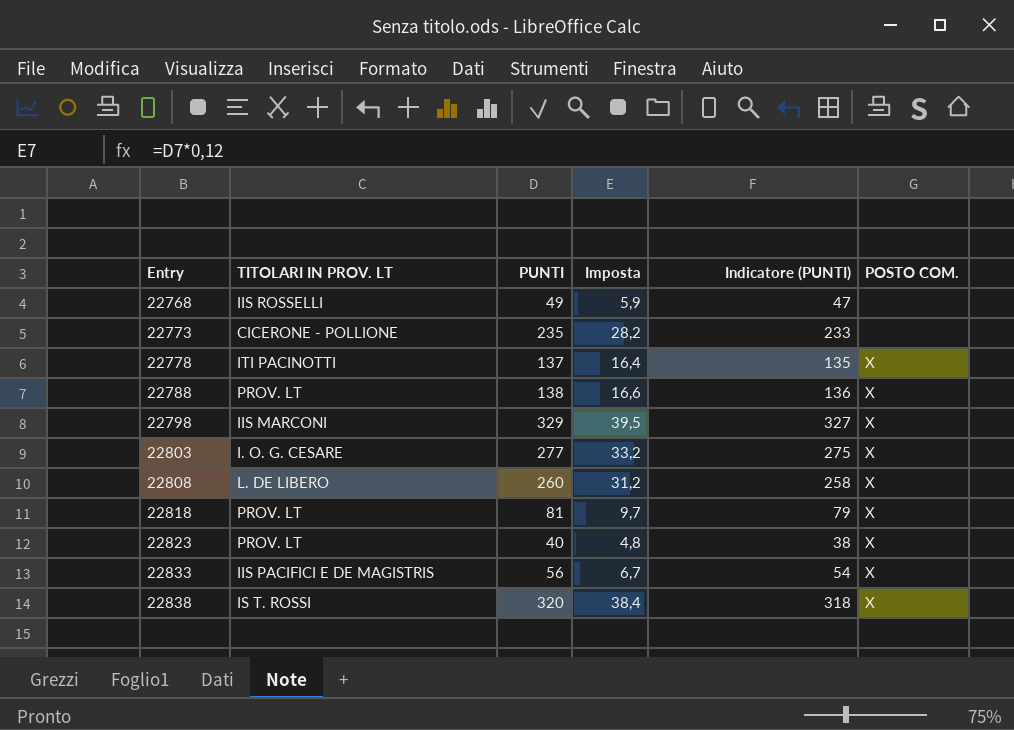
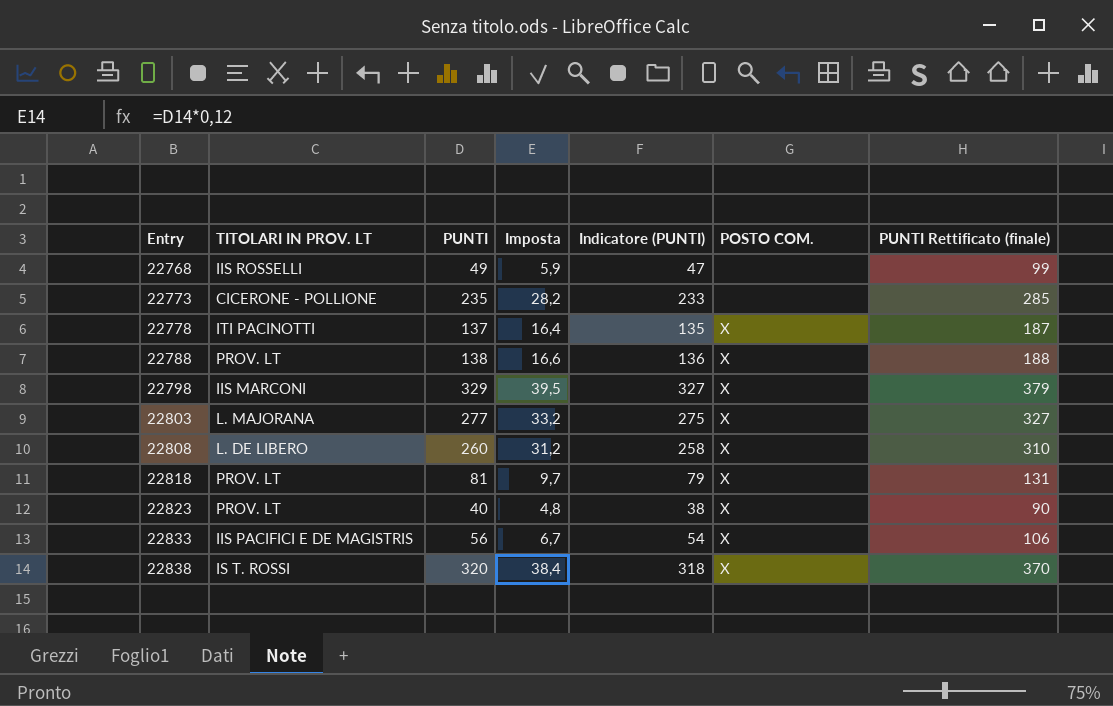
column PUNTI Rettificato (finale) | formula: none -> [PUNTI] + 50
22803 | TITOLARI IN PROV. LT: I. O. G. CESARE -> L. MAJORANA

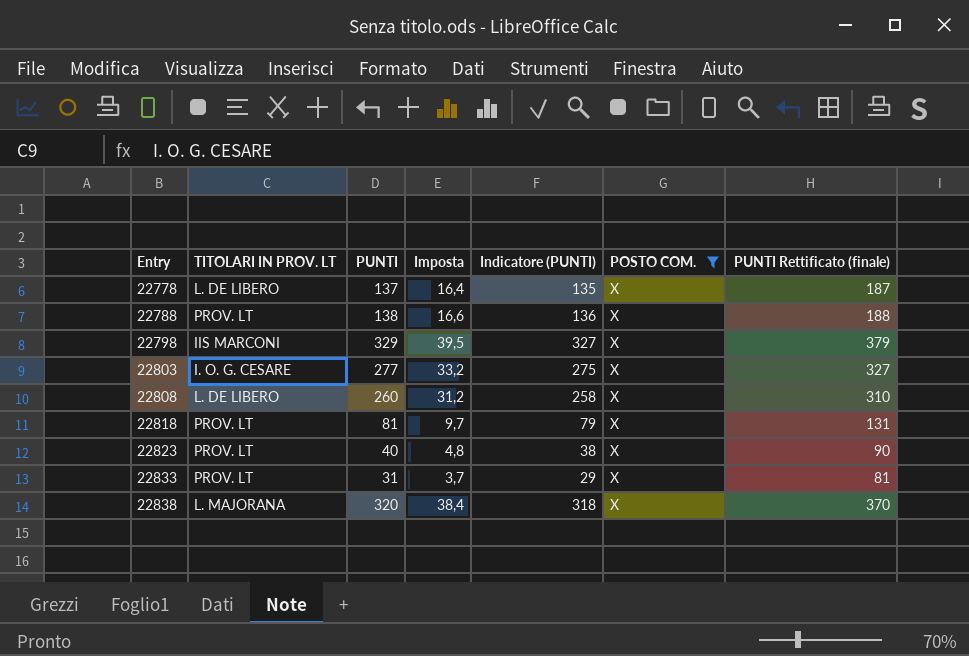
filter: none -> POSTO COM. = X
22778 | TITOLARI IN PROV. LT: ITI PACINOTTI -> L. DE LIBERO
22803 | TITOLARI IN PROV. LT: L. MAJORANA -> I. O. G. CESARE
22833 | TITOLARI IN PROV. LT: IIS PACIFICI E DE MAGISTRIS -> PROV. LT
22833 | PUNTI: 56 -> 31
22833 | Imposta: 6,7 -> 3,7
22833 | Indicatore (PUNTI): 54 -> 29
22833 | PUNTI Rettificato (finale): 106 -> 81
22838 | TITOLARI IN PROV. LT: IS T. ROSSI -> L. MAJORANA

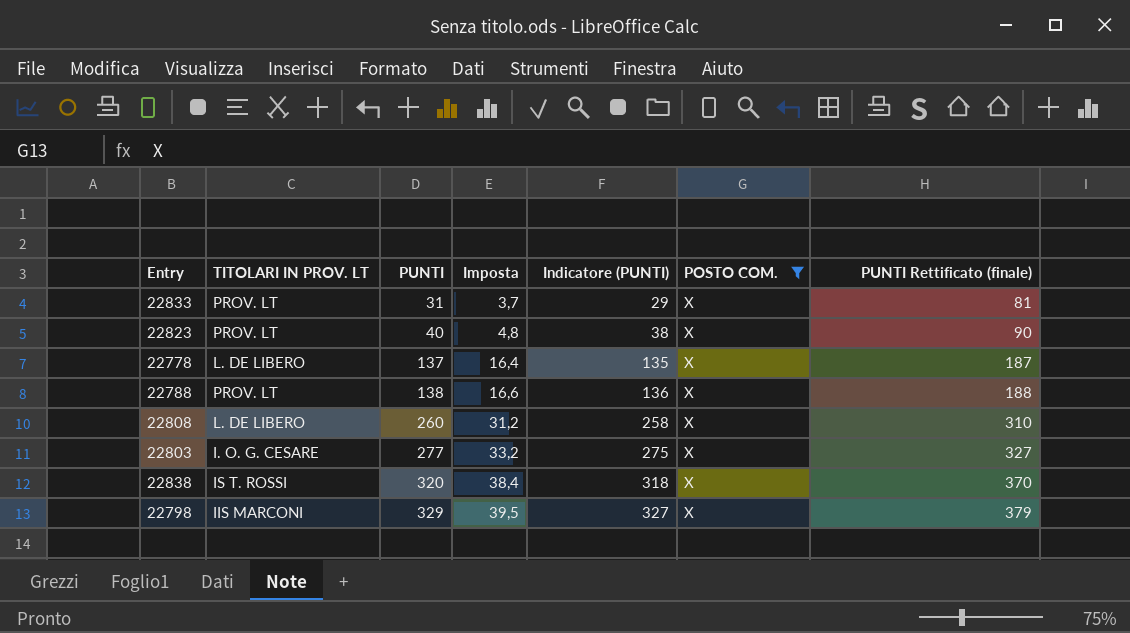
row order: Entry ascending -> PUNTI ascending
row 22818: PROV. LT | 81 | 9,7 | 79 | X | 131 -> none
22838 | TITOLARI IN PROV. LT: L. MAJORANA -> IS T. ROSSI

